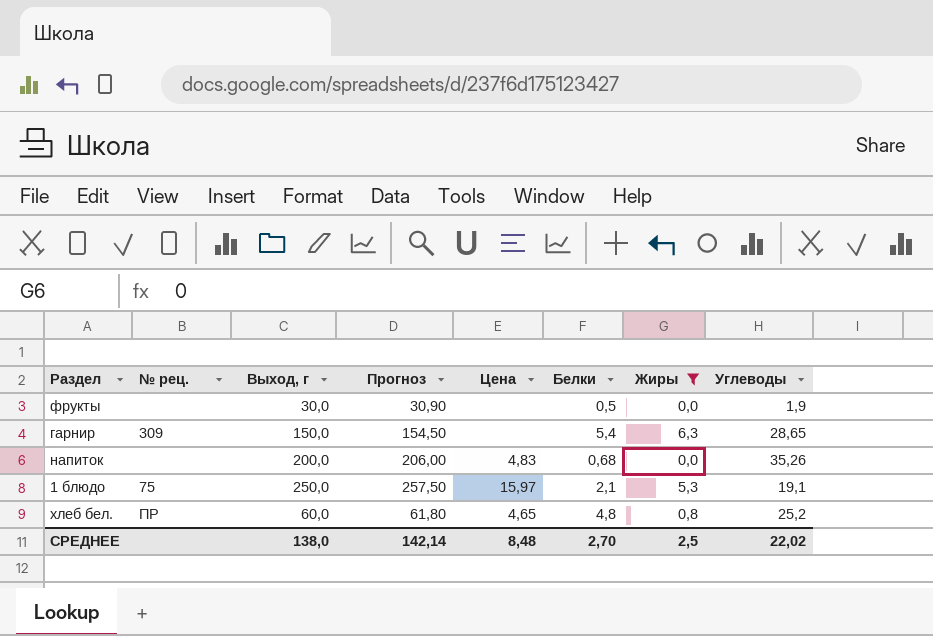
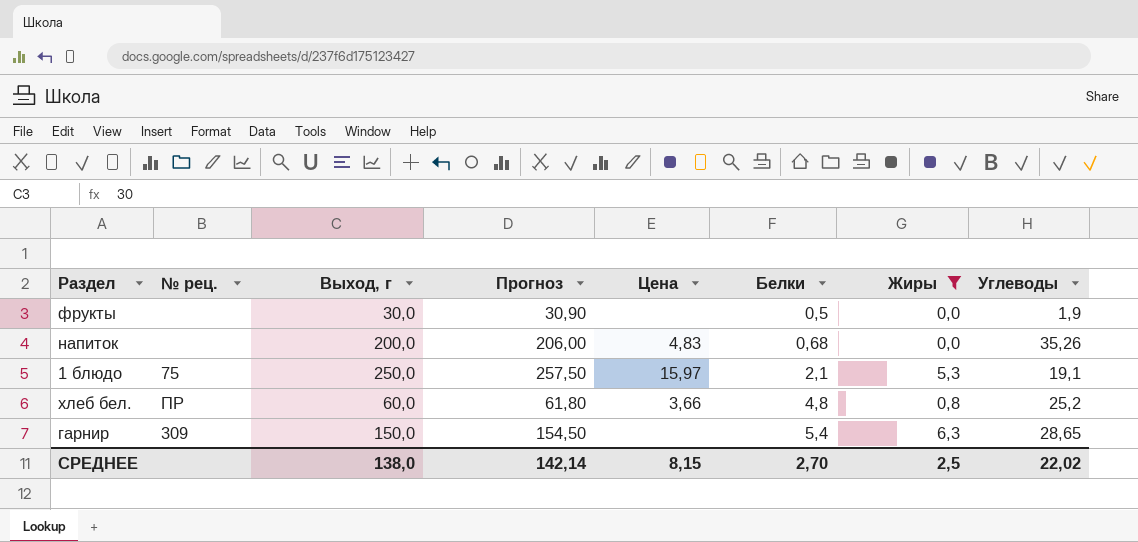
row order: none -> Белки ascending
хлеб бел. | Цена: 4,65 -> 3,66
СРЕДНЕЕ | Цена: 8,48 -> 8,15

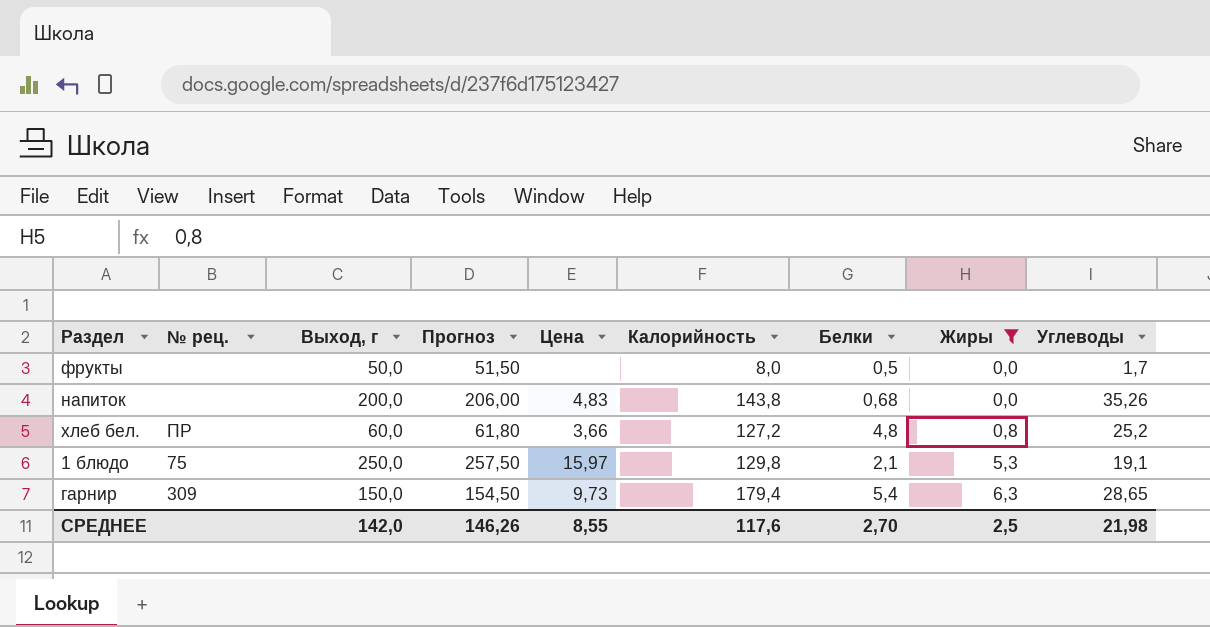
row order: Белки ascending -> Жиры ascending
column Калорийность | position: none -> 6
фрукты | Выход, г: 30,0 -> 50,0
фрукты | Прогноз: 30,90 -> 51,50
фрукты | Углеводы: 1,9 -> 1,7
гарнир | Цена: none -> 9,73
СРЕДНЕЕ | Выход, г: 138,0 -> 142,0
СРЕДНЕЕ | Прогноз: 142,14 -> 146,26
СРЕДНЕЕ | Цена: 8,15 -> 8,55
СРЕДНЕЕ | Углеводы: 22,02 -> 21,98

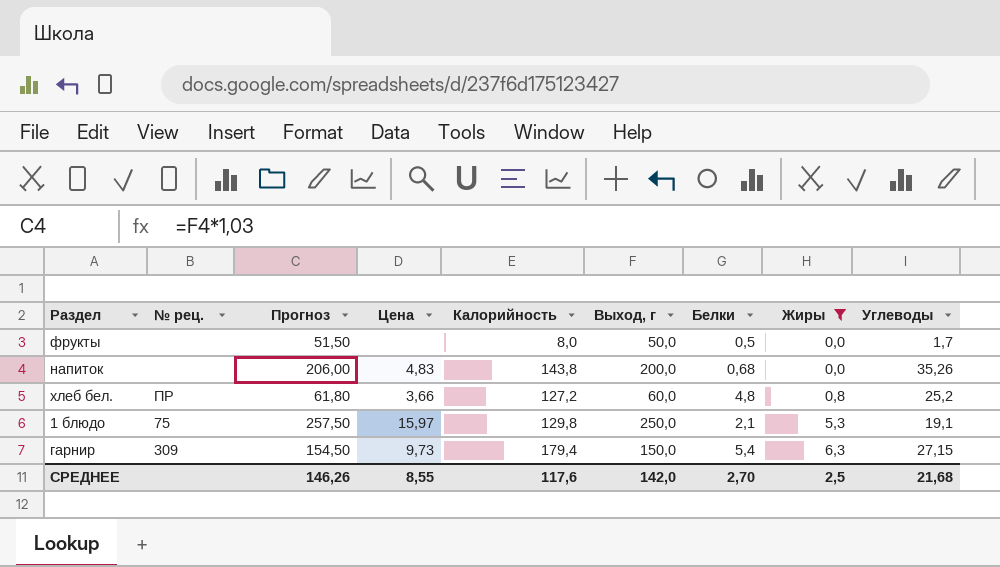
column Выход, г | position: 3 -> 6
гарнир | Углеводы: 28,65 -> 27,15
СРЕДНЕЕ | Углеводы: 21,98 -> 21,68

